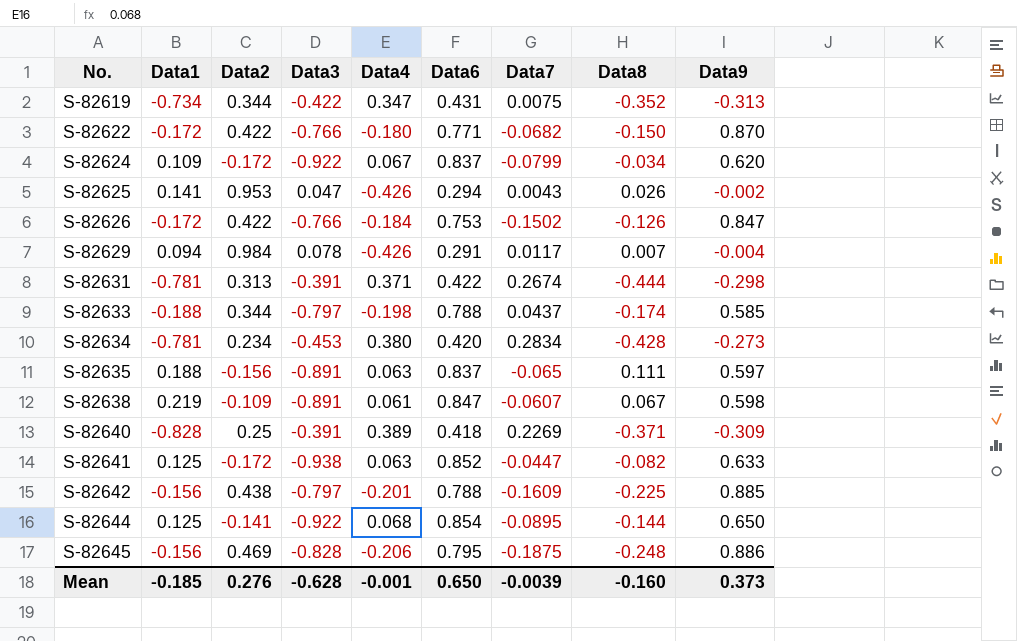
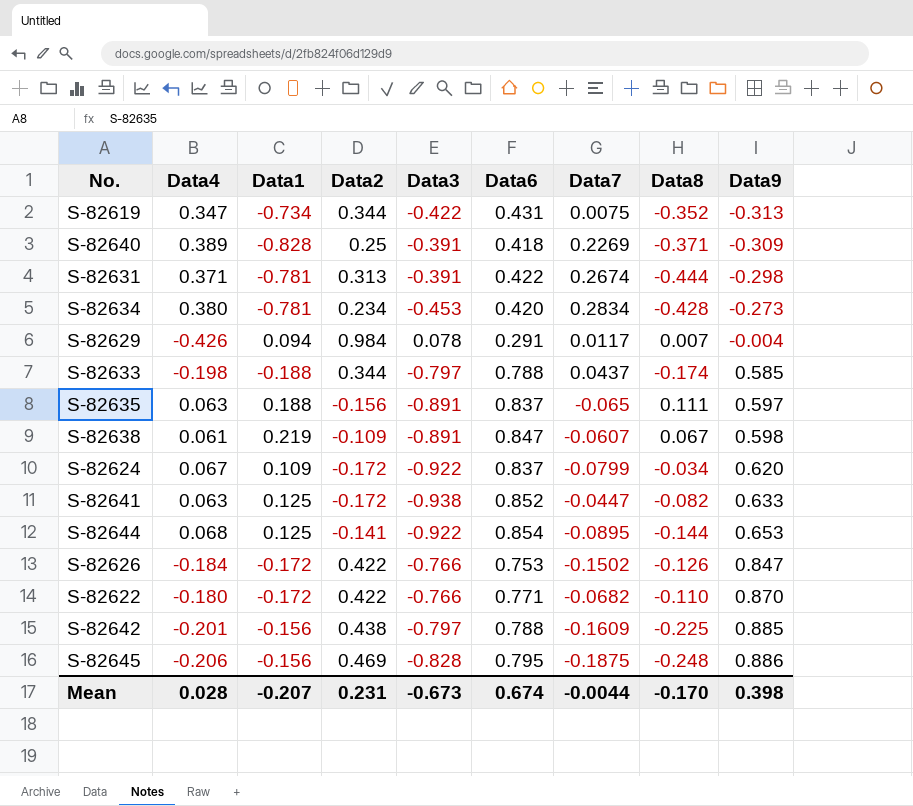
row order: No. ascending -> Data9 ascending
column Data4 | position: 5 -> 2
row S-82625: 0.141 | 0.953 | 0.047 | -0.426 | 0.294 | 0.0043 | 0.026 | -0.002 -> none
S-82644 | Data9: 0.650 -> 0.653
S-82622 | Data8: -0.150 -> -0.110
Mean | Data4: -0.001 -> 0.028
Mean | Data1: -0.185 -> -0.207
Mean | Data2: 0.276 -> 0.231
Mean | Data3: -0.628 -> -0.673
Mean | Data6: 0.650 -> 0.674
Mean | Data7: -0.0039 -> -0.0044
Mean | Data8: -0.160 -> -0.170
Mean | Data9: 0.373 -> 0.398

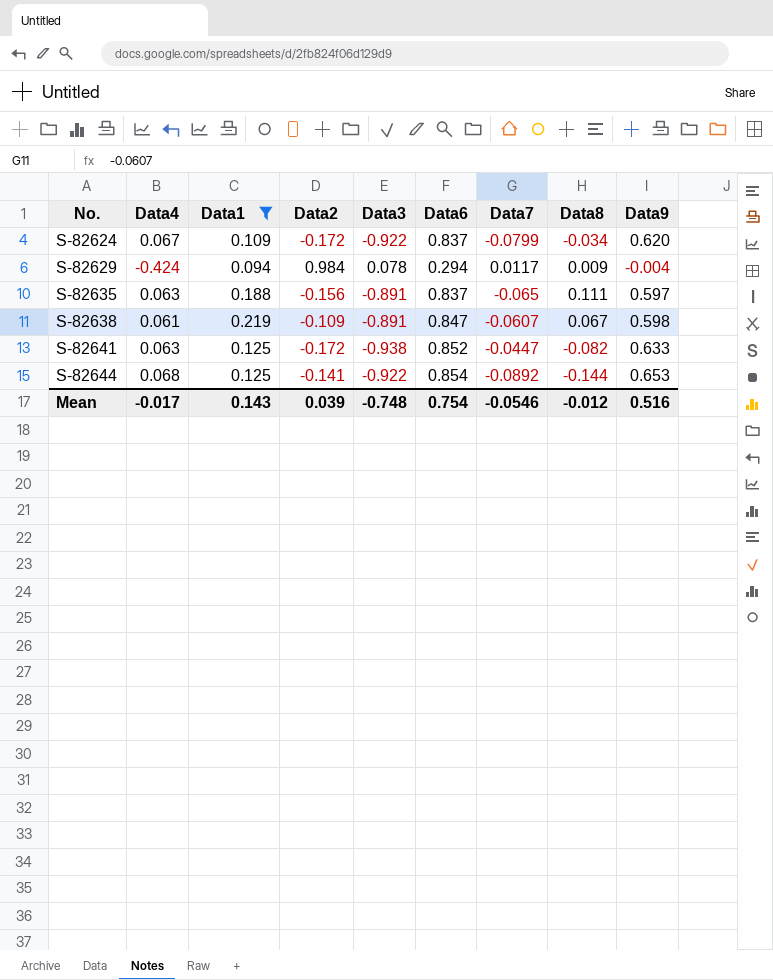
filter: none -> Data1 >= 0.094
row order: Data9 ascending -> No. ascending
S-82629 | Data4: -0.426 -> -0.424
S-82629 | Data6: 0.291 -> 0.294
S-82629 | Data8: 0.007 -> 0.009
S-82644 | Data7: -0.0895 -> -0.0892
Mean | Data4: 0.028 -> -0.017
Mean | Data1: -0.207 -> 0.143
Mean | Data2: 0.231 -> 0.039
Mean | Data3: -0.673 -> -0.748
Mean | Data6: 0.674 -> 0.754
Mean | Data7: -0.0044 -> -0.0546
Mean | Data8: -0.170 -> -0.012
Mean | Data9: 0.398 -> 0.516

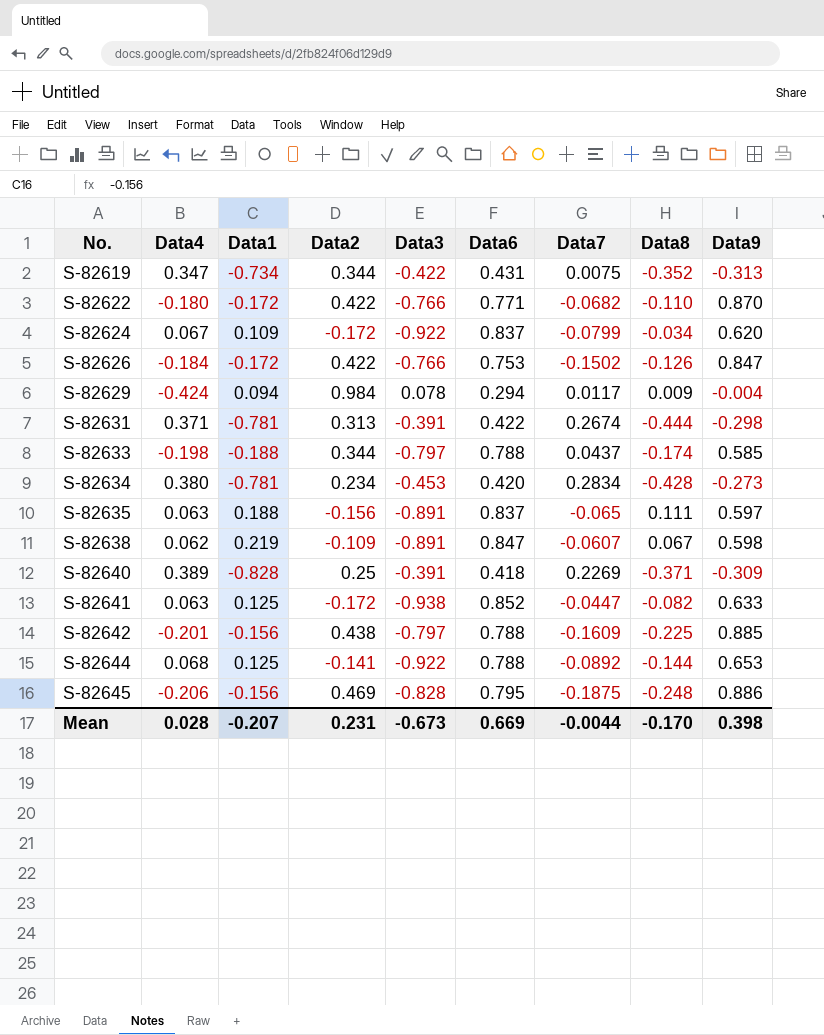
filter: Data1 >= 0.094 -> none
S-82638 | Data4: 0.061 -> 0.062
S-82644 | Data6: 0.854 -> 0.788
Mean | Data4: -0.017 -> 0.028
Mean | Data1: 0.143 -> -0.207
Mean | Data2: 0.039 -> 0.231
Mean | Data3: -0.748 -> -0.673
Mean | Data6: 0.754 -> 0.669
Mean | Data7: -0.0546 -> -0.0044
Mean | Data8: -0.012 -> -0.170
Mean | Data9: 0.516 -> 0.398

